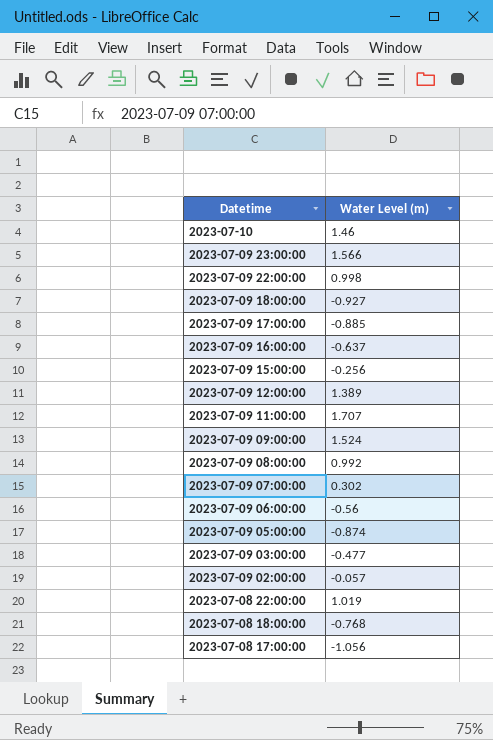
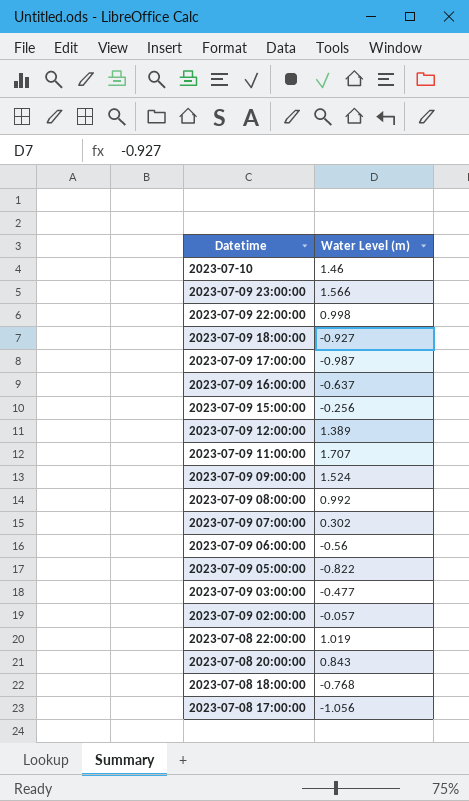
2023-07-09 17:00:00 | Water Level (m): -0.885 -> -0.987
2023-07-09 05:00:00 | Water Level (m): -0.874 -> -0.822
row 2023-07-08 20:00:00: none -> 0.843

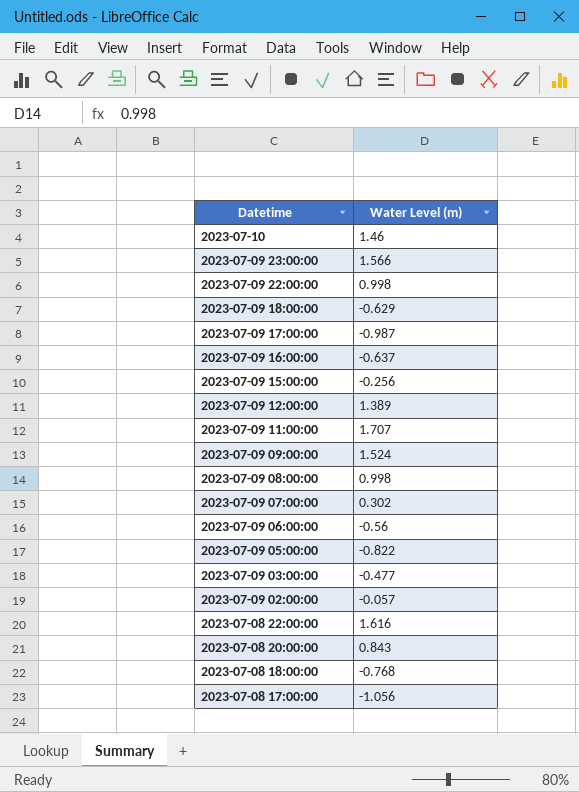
2023-07-09 18:00:00 | Water Level (m): -0.927 -> -0.629
2023-07-09 08:00:00 | Water Level (m): 0.992 -> 0.998
2023-07-08 22:00:00 | Water Level (m): 1.019 -> 1.616

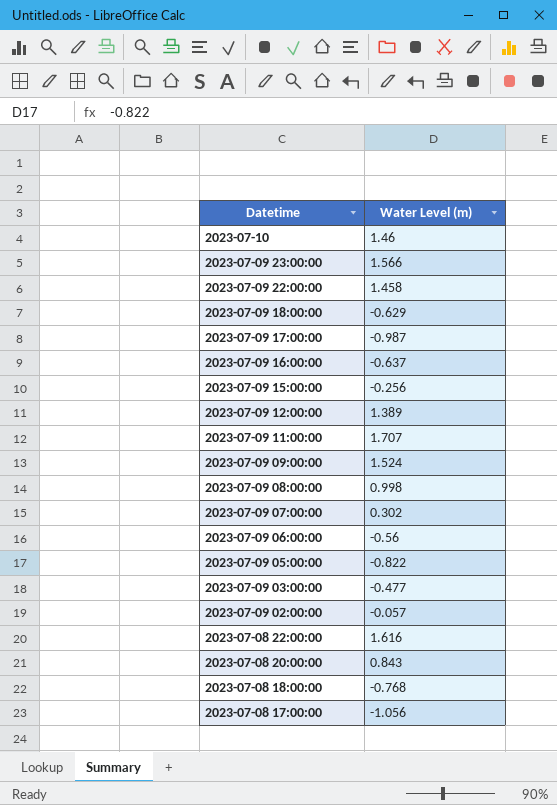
2023-07-09 22:00:00 | Water Level (m): 0.998 -> 1.458

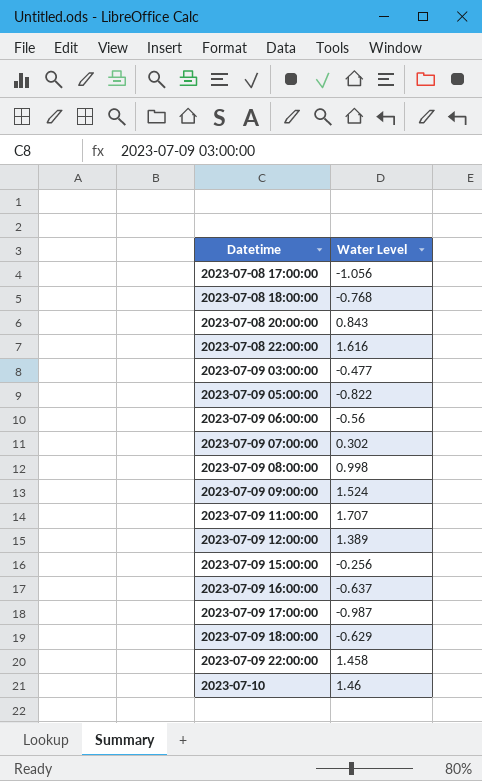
row order: Datetime descending -> Datetime ascending
column name: Water Level (m) -> Water Level
row 2023-07-09 23:00:00: 1.566 -> none
row 2023-07-09 02:00:00: -0.057 -> none

